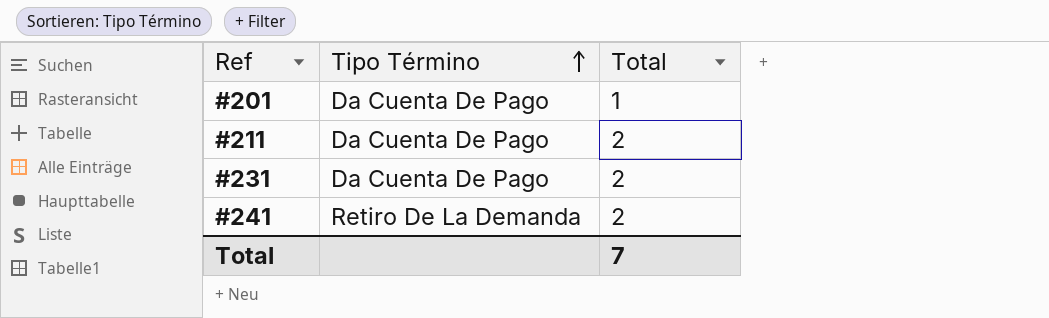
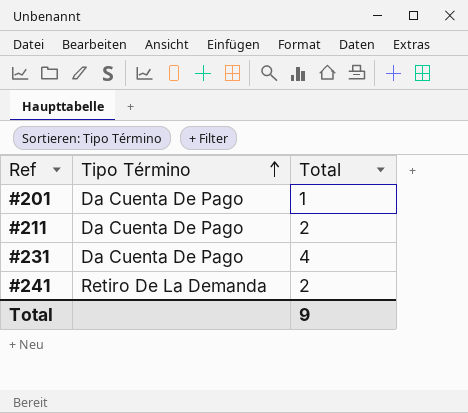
#231 | Total: 2 -> 4
Total | Total: 7 -> 9

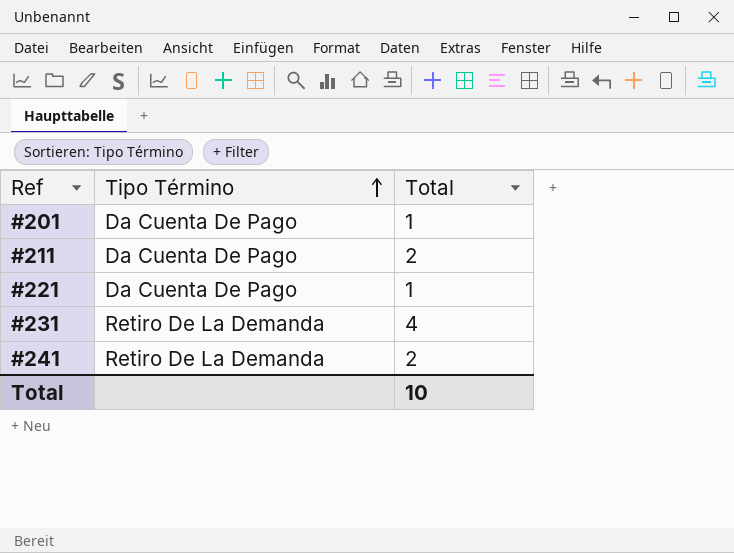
row #221: none -> Da Cuenta De Pago | 1
#231 | Tipo Término: Da Cuenta De Pago -> Retiro De La Demanda
Total | Total: 9 -> 10

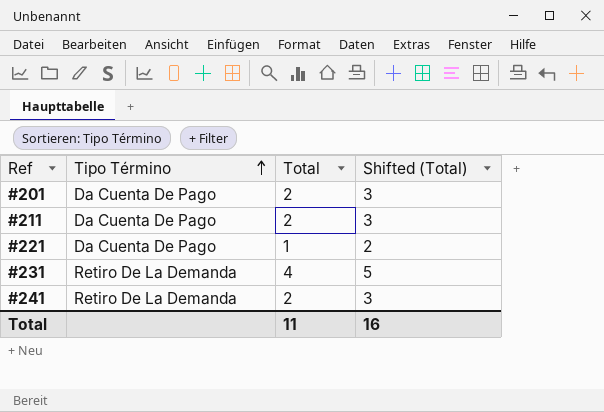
column Shifted (Total) | formula: none -> [Total] + 1
#201 | Total: 1 -> 2
Total | Total: 10 -> 11

